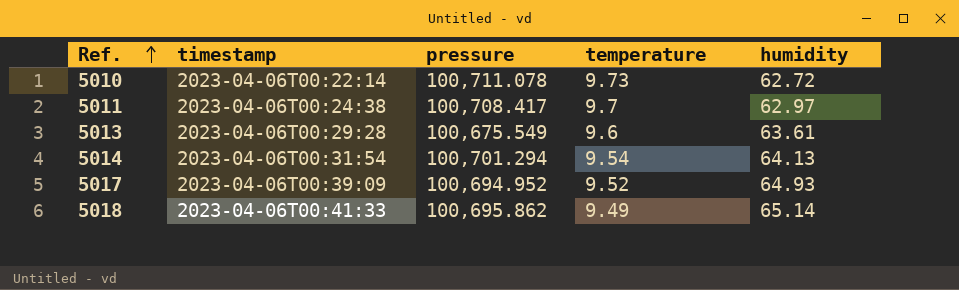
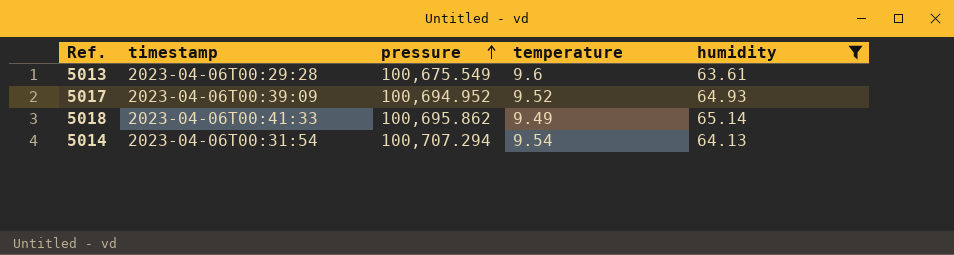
filter: none -> humidity >= 63.61
row order: Ref. ascending -> pressure ascending
5014 | pressure: 100,701.294 -> 100,707.294

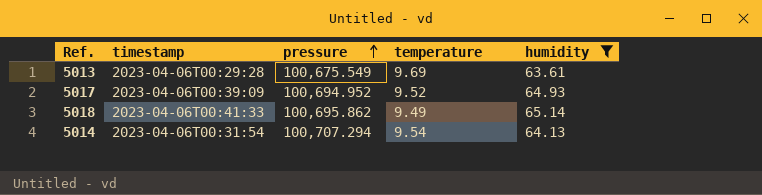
5013 | temperature: 9.6 -> 9.69

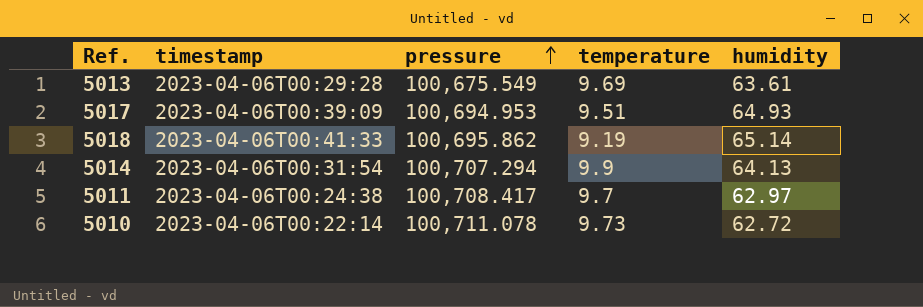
filter: humidity >= 63.61 -> none
5017 | pressure: 100,694.952 -> 100,694.953
5017 | temperature: 9.52 -> 9.51
5018 | temperature: 9.49 -> 9.19
5014 | temperature: 9.54 -> 9.9

